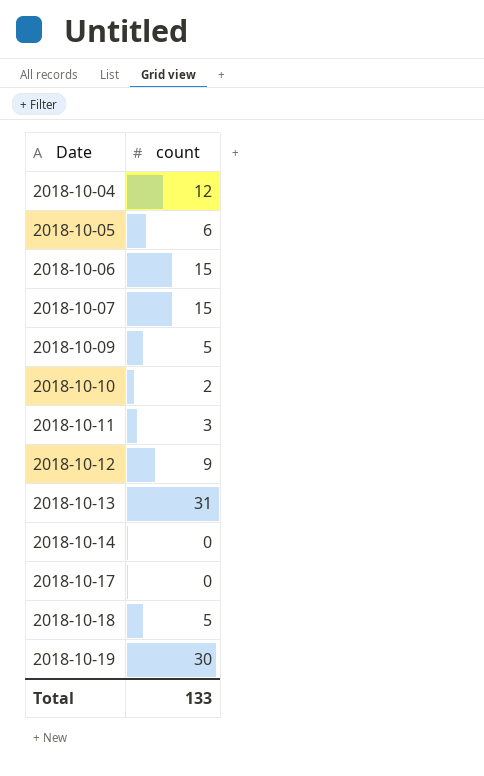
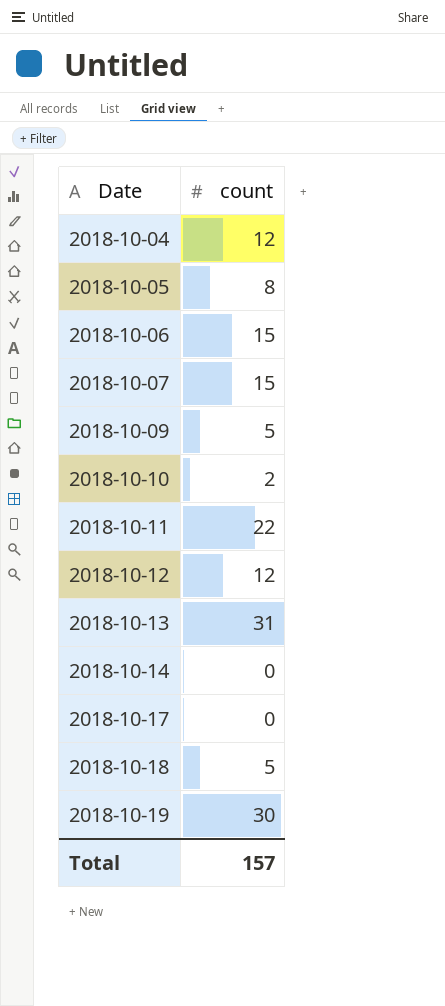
2018-10-05 | count: 6 -> 8
2018-10-11 | count: 3 -> 22
2018-10-12 | count: 9 -> 12
Total | count: 133 -> 157

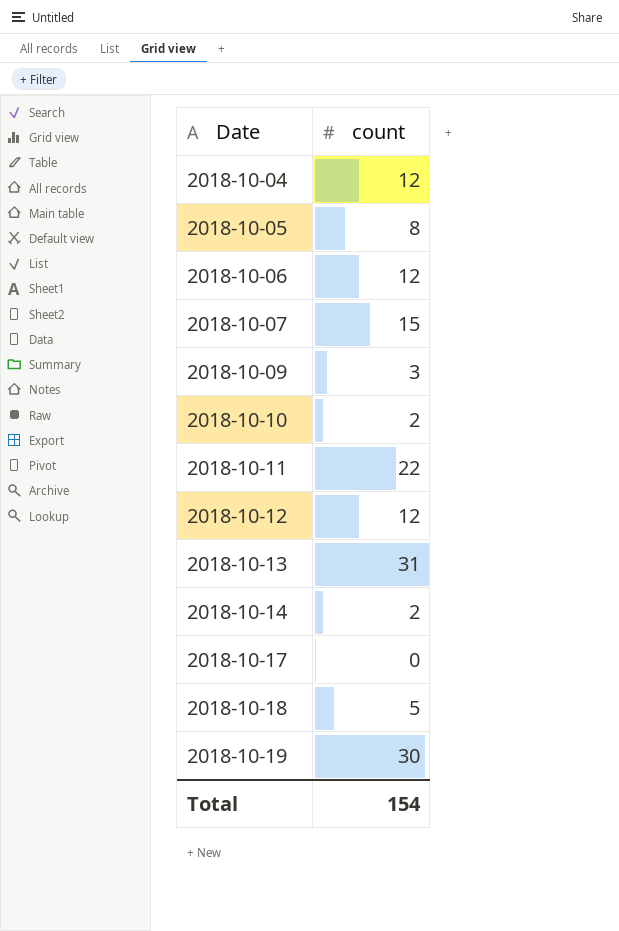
2018-10-06 | count: 15 -> 12
2018-10-09 | count: 5 -> 3
2018-10-14 | count: 0 -> 2
Total | count: 157 -> 154

